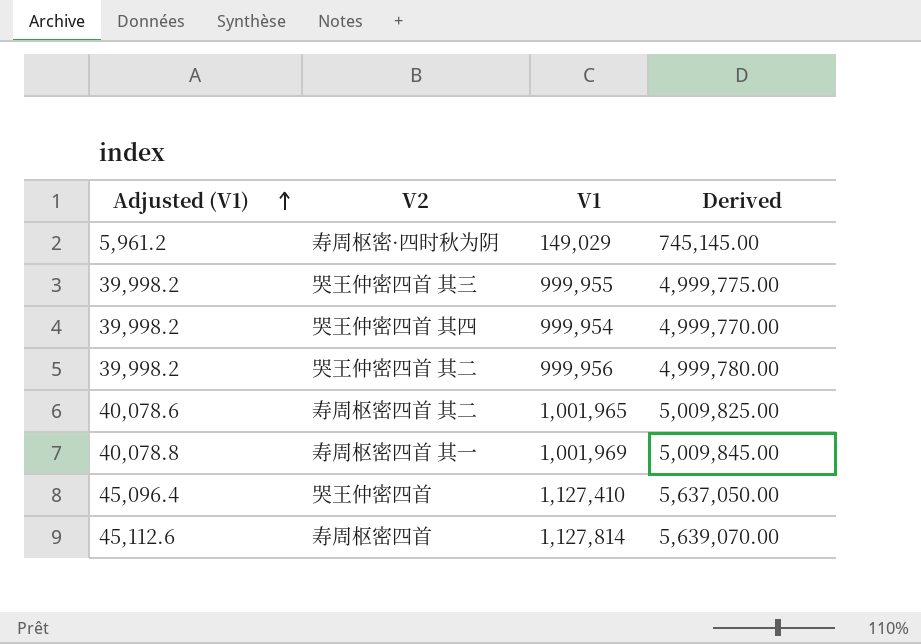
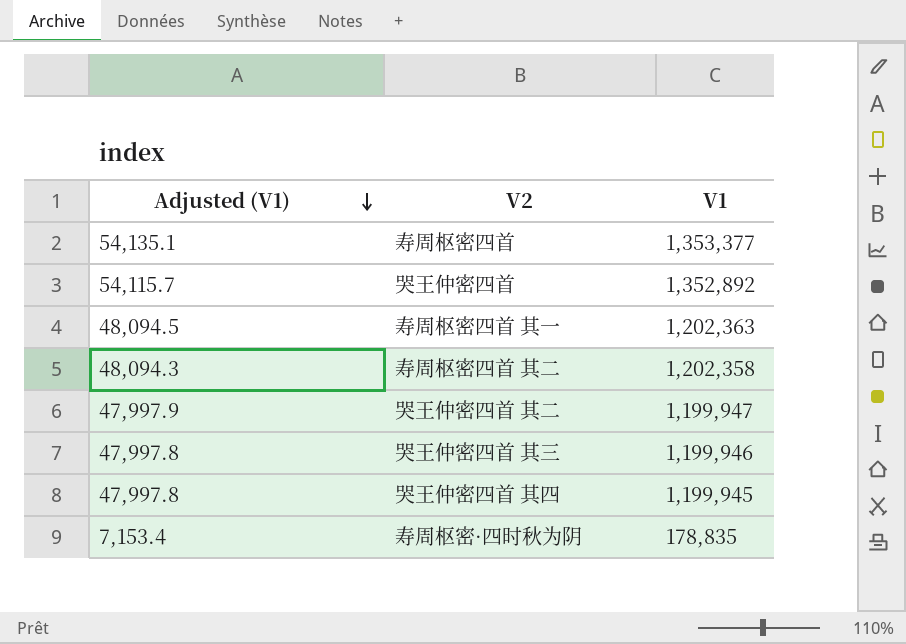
row order: Adjusted (V1) ascending -> Adjusted (V1) descending
column Derived | formula: [V1] * 5 -> none
寿周枢密四首 | Adjusted (V1): 45,112.6 -> 54,135.1
寿周枢密四首 | V1: 1,127,814 -> 1,353,377
哭王仲密四首 | Adjusted (V1): 45,096.4 -> 54,115.7
哭王仲密四首 | V1: 1,127,410 -> 1,352,892
寿周枢密四首 其一 | Adjusted (V1): 40,078.8 -> 48,094.5
寿周枢密四首 其一 | V1: 1,001,969 -> 1,202,363
寿周枢密四首 其二 | Adjusted (V1): 40,078.6 -> 48,094.3
寿周枢密四首 其二 | V1: 1,001,965 -> 1,202,358
哭王仲密四首 其二 | Adjusted (V1): 39,998.2 -> 47,997.9
哭王仲密四首 其二 | V1: 999,956 -> 1,199,947
哭王仲密四首 其三 | Adjusted (V1): 39,998.2 -> 47,997.8
哭王仲密四首 其三 | V1: 999,955 -> 1,199,946
哭王仲密四首 其四 | Adjusted (V1): 39,998.2 -> 47,997.8
哭王仲密四首 其四 | V1: 999,954 -> 1,199,945
寿周枢密·四时秋为阴 | Adjusted (V1): 5,961.2 -> 7,153.4
寿周枢密·四时秋为阴 | V1: 149,029 -> 178,835

